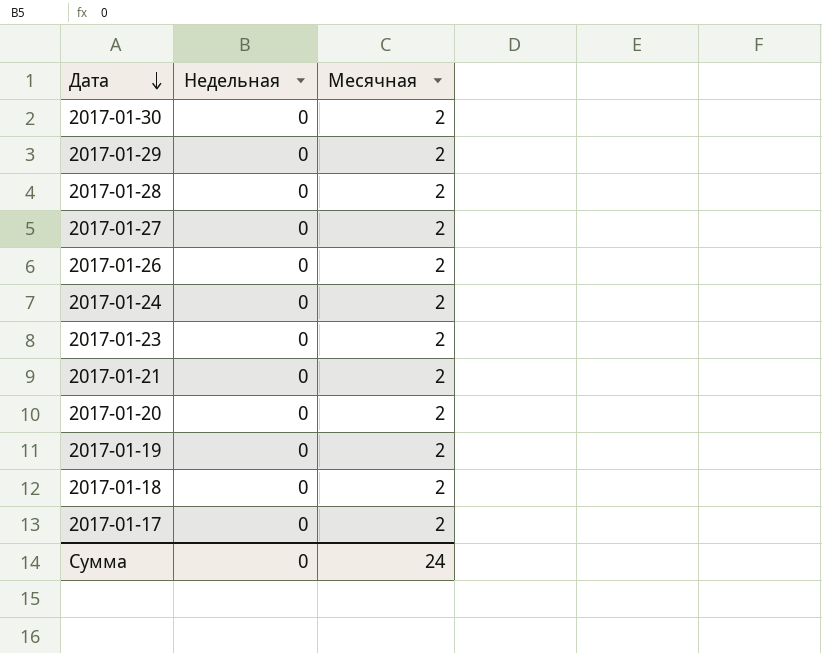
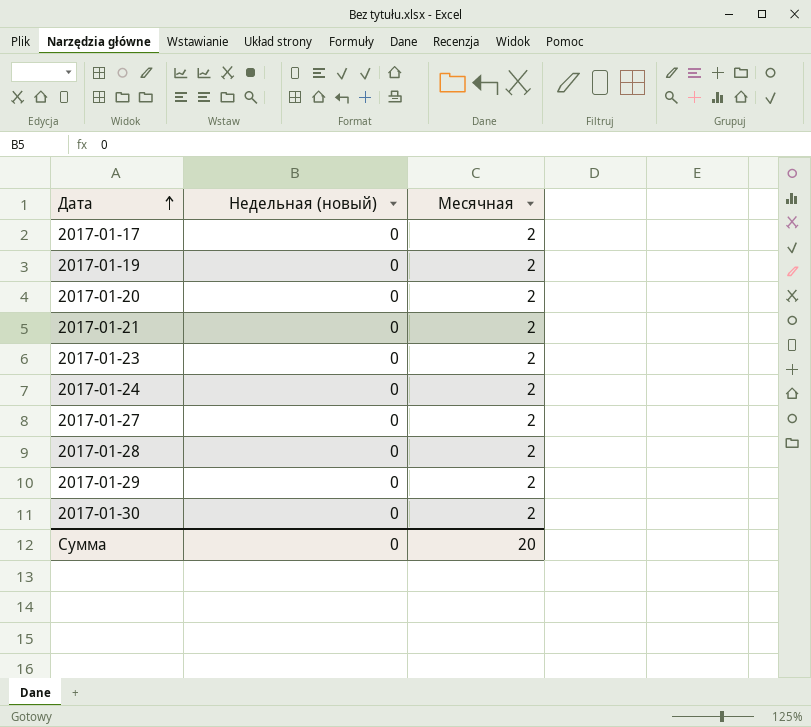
row order: Дата descending -> Дата ascending
column name: Недельная -> Недельная (новый)
row 2017-01-26: 0 | 2 -> none
row 2017-01-18: 0 | 2 -> none
Сумма | Месячная: 24 -> 20

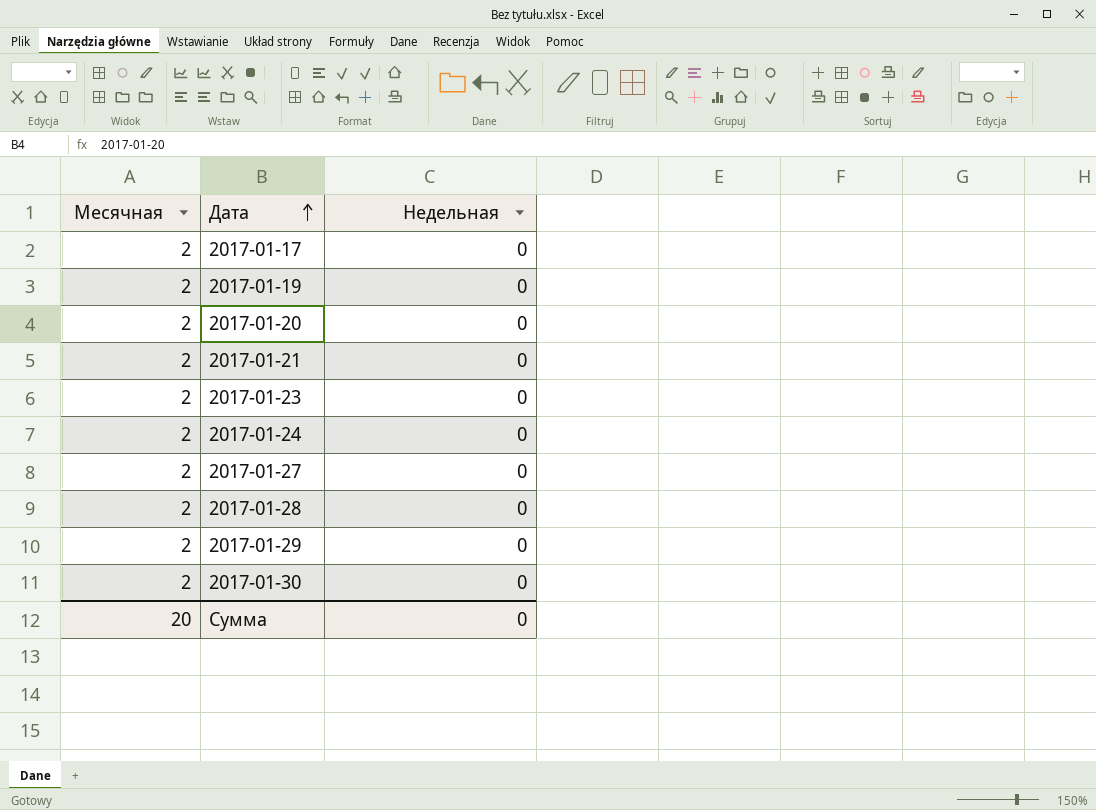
column Месячная | position: 3 -> 1
column name: Недельная (новый) -> Недельная

